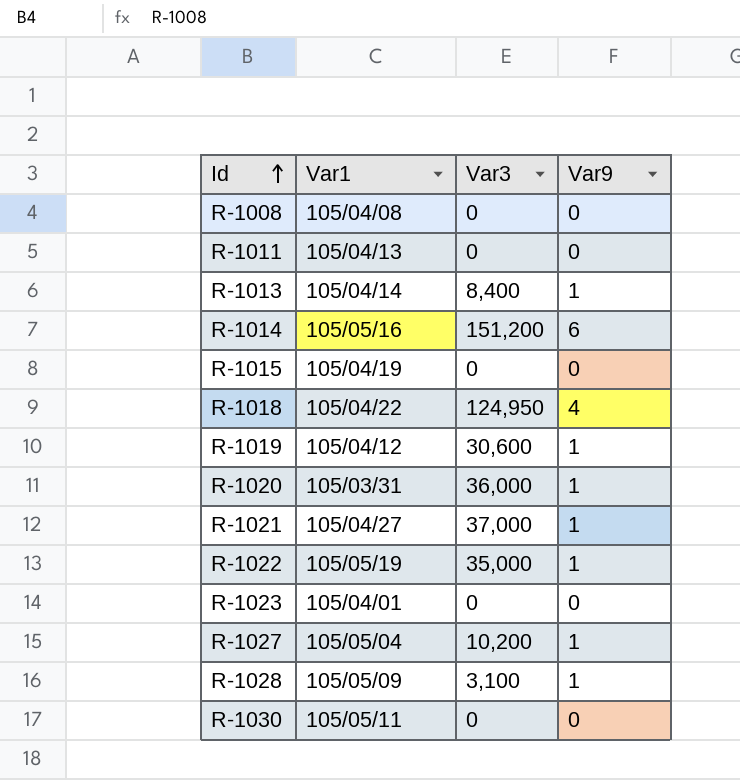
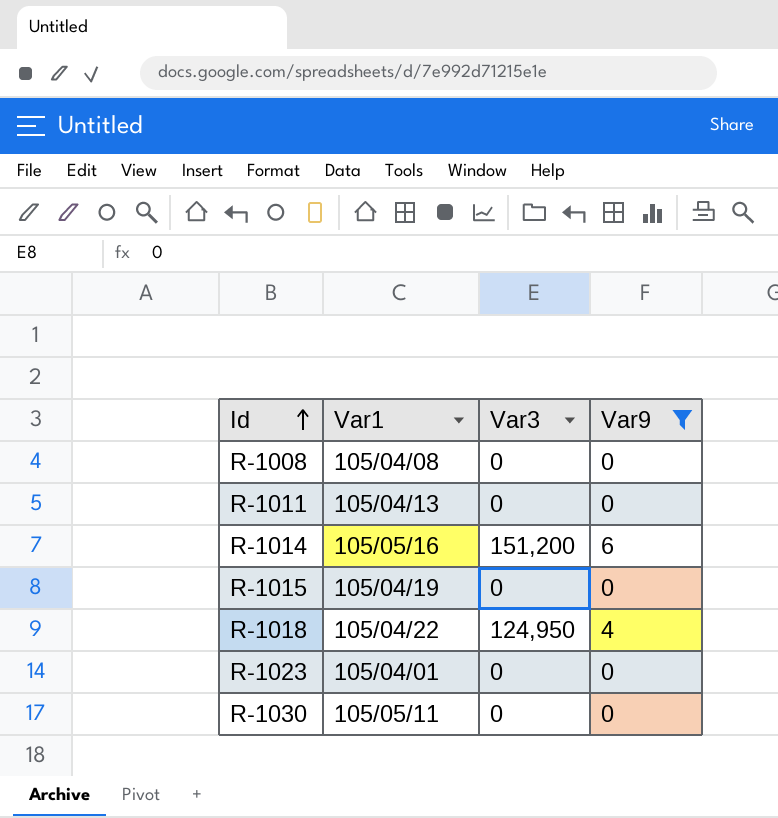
filter: none -> Var9 != 1

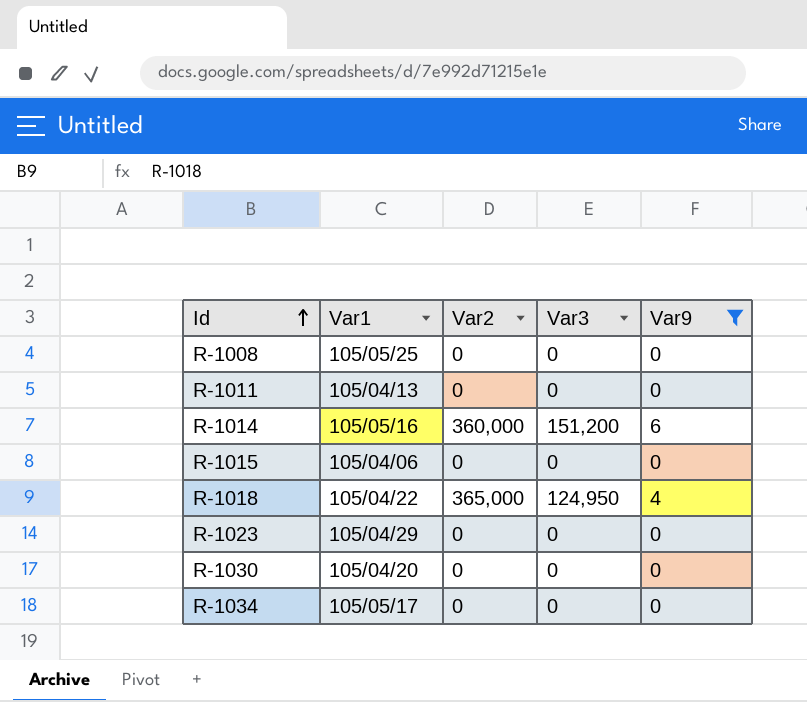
column Var2 | position: none -> 3
R-1008 | Var1: 105/04/08 -> 105/05/25
R-1015 | Var1: 105/04/19 -> 105/04/06
R-1023 | Var1: 105/04/01 -> 105/04/29
R-1030 | Var1: 105/05/11 -> 105/04/20
row R-1034: none -> 105/05/17 | 0 | 0 | 0

